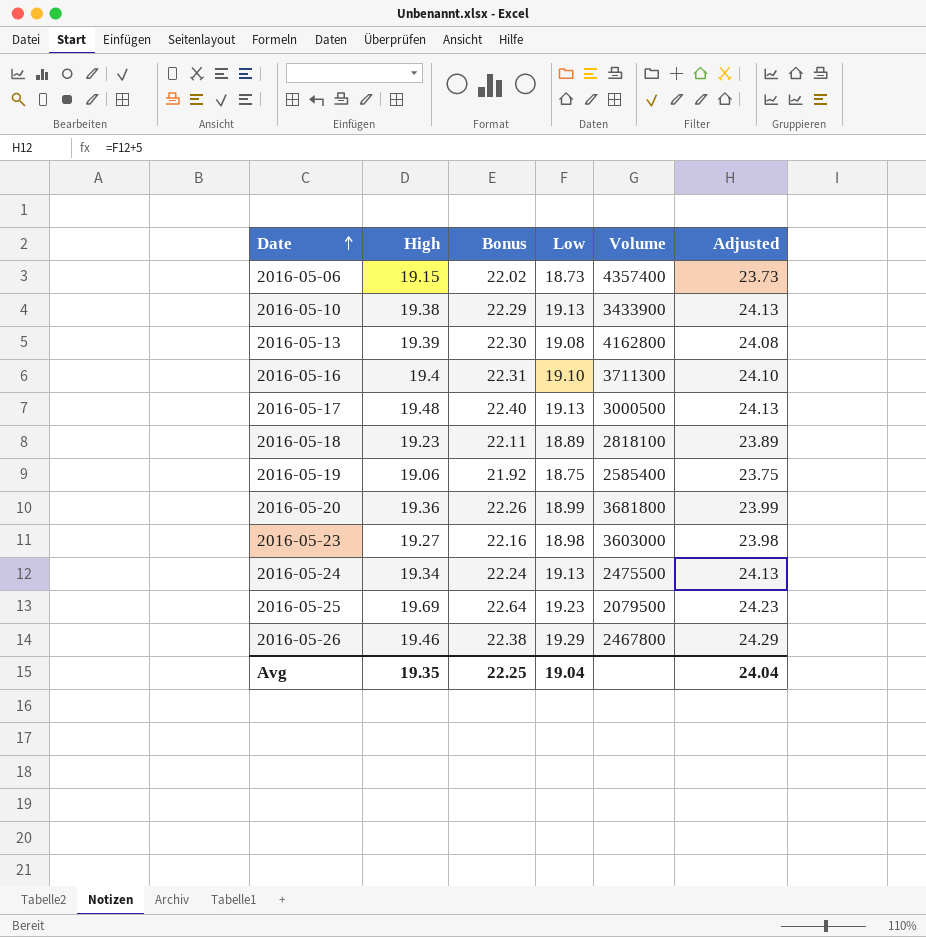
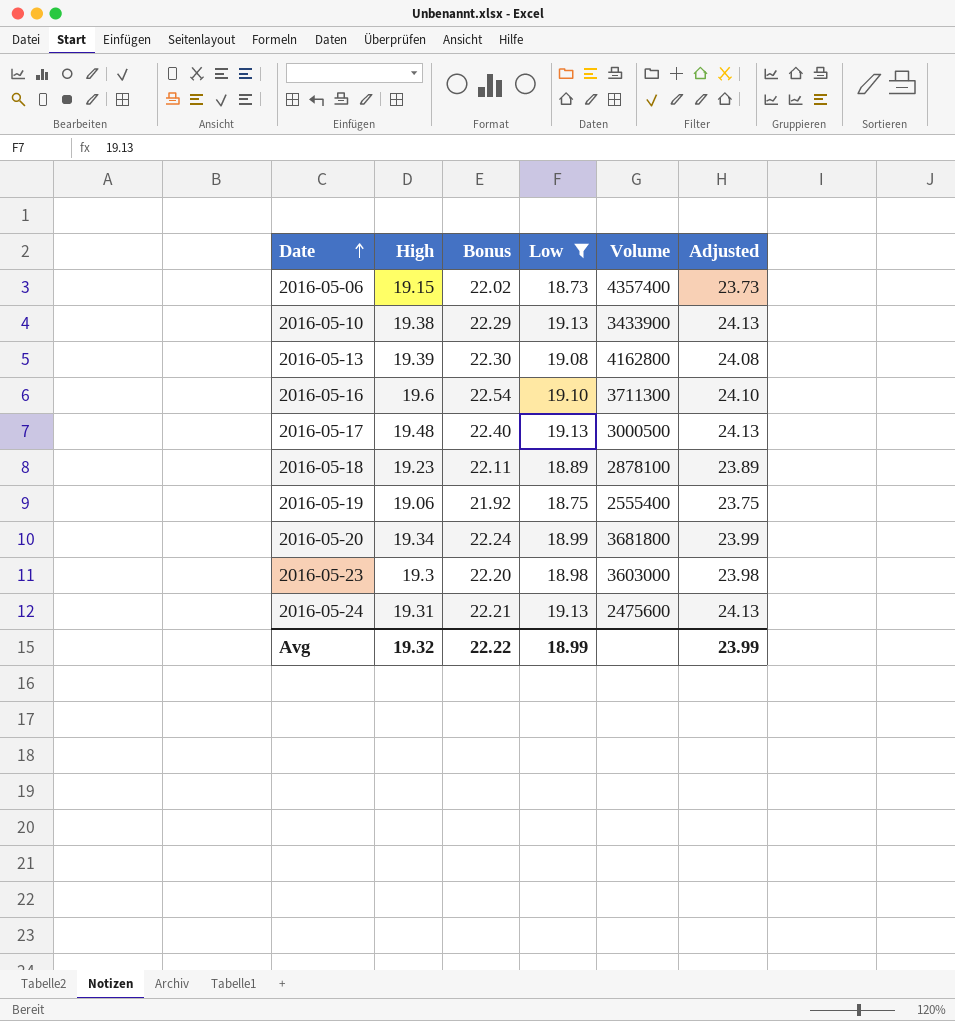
filter: none -> Low <= 19.13
2016-05-16 | High: 19.4 -> 19.6
2016-05-16 | Bonus: 22.31 -> 22.54
2016-05-18 | Volume: 2818100 -> 2878100
2016-05-19 | Volume: 2585400 -> 2555400
2016-05-20 | High: 19.36 -> 19.34
2016-05-20 | Bonus: 22.26 -> 22.24
2016-05-23 | High: 19.27 -> 19.3
2016-05-23 | Bonus: 22.16 -> 22.20
2016-05-24 | High: 19.34 -> 19.31
2016-05-24 | Bonus: 22.24 -> 22.21
2016-05-24 | Volume: 2475500 -> 2475600
Avg | High: 19.35 -> 19.32
Avg | Bonus: 22.25 -> 22.22
Avg | Low: 19.04 -> 18.99
Avg | Adjusted: 24.04 -> 23.99

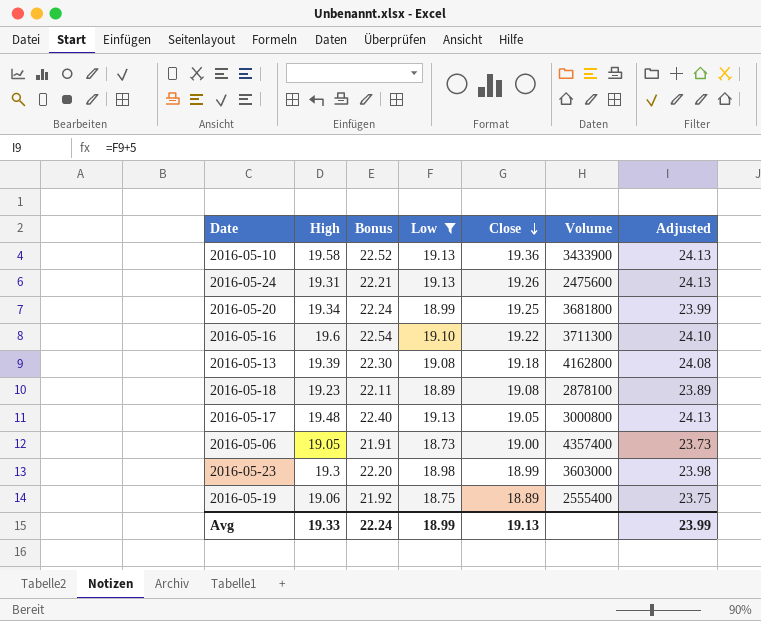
row order: Date ascending -> Close descending
column Close | position: none -> 5
2016-05-10 | High: 19.38 -> 19.58
2016-05-10 | Bonus: 22.29 -> 22.52
2016-05-17 | Volume: 3000500 -> 3000800
2016-05-06 | High: 19.15 -> 19.05
2016-05-06 | Bonus: 22.02 -> 21.91
Avg | High: 19.32 -> 19.33
Avg | Bonus: 22.22 -> 22.24

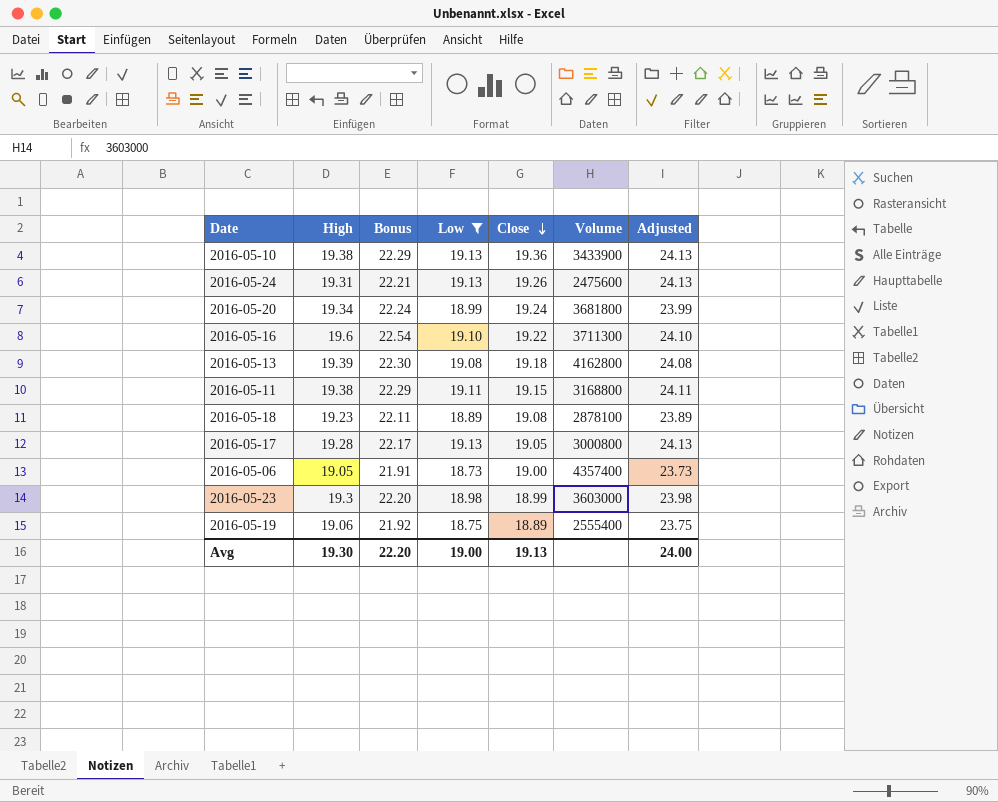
2016-05-10 | High: 19.58 -> 19.38
2016-05-10 | Bonus: 22.52 -> 22.29
2016-05-20 | Close: 19.25 -> 19.24
row 2016-05-11: none -> 19.38 | 22.29 | 19.11 | 19.15 | 3168800 | 24.11
2016-05-17 | High: 19.48 -> 19.28
2016-05-17 | Bonus: 22.40 -> 22.17
Avg | High: 19.33 -> 19.30
Avg | Bonus: 22.24 -> 22.20
Avg | Low: 18.99 -> 19.00
Avg | Adjusted: 23.99 -> 24.00

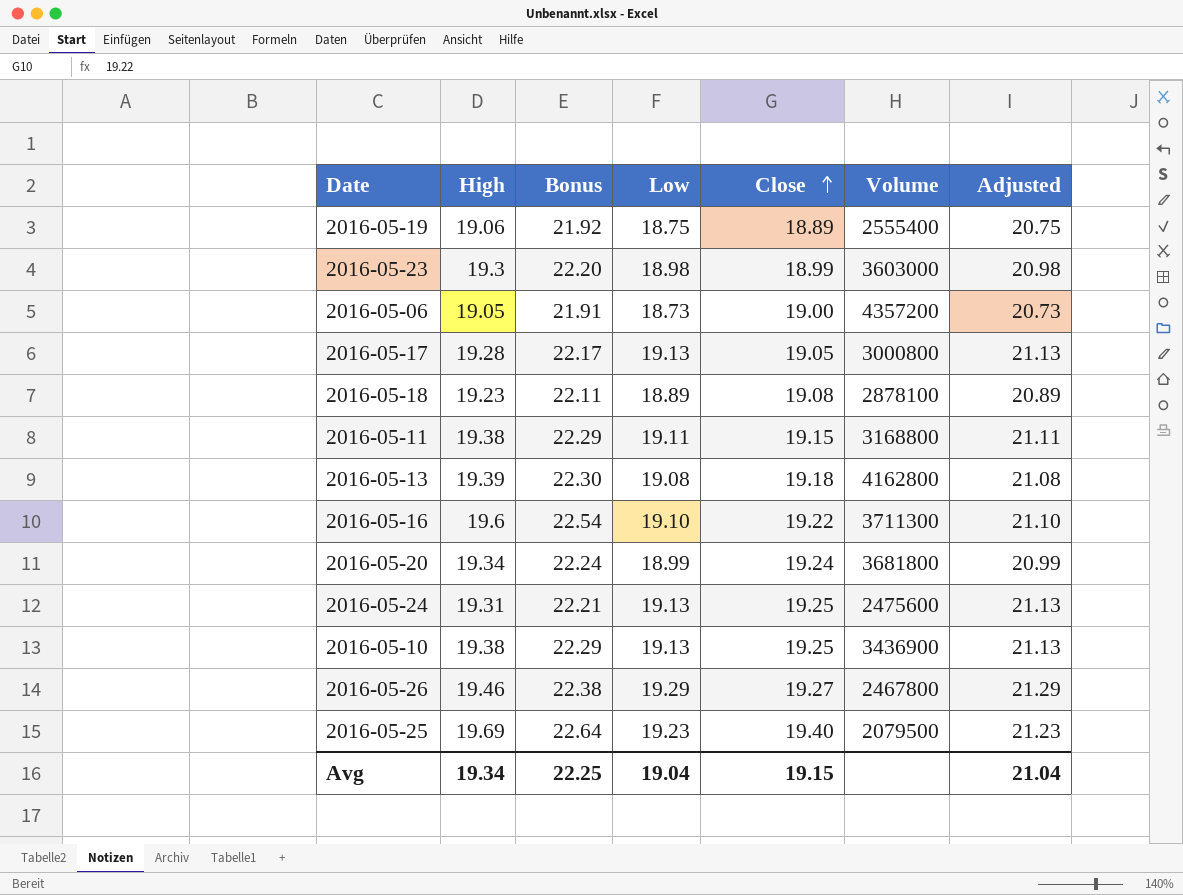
filter: Low <= 19.13 -> none
row order: Close descending -> Close ascending
column Adjusted | formula: [Low] + 5 -> [Low] + 2
2016-05-06 | Volume: 4357400 -> 4357200
2016-05-24 | Close: 19.26 -> 19.25
2016-05-10 | Close: 19.36 -> 19.25
2016-05-10 | Volume: 3433900 -> 3436900
Avg | High: 19.30 -> 19.34
Avg | Bonus: 22.20 -> 22.25
Avg | Low: 19.00 -> 19.04
Avg | Close: 19.13 -> 19.15
Avg | Adjusted: 24.00 -> 21.04

